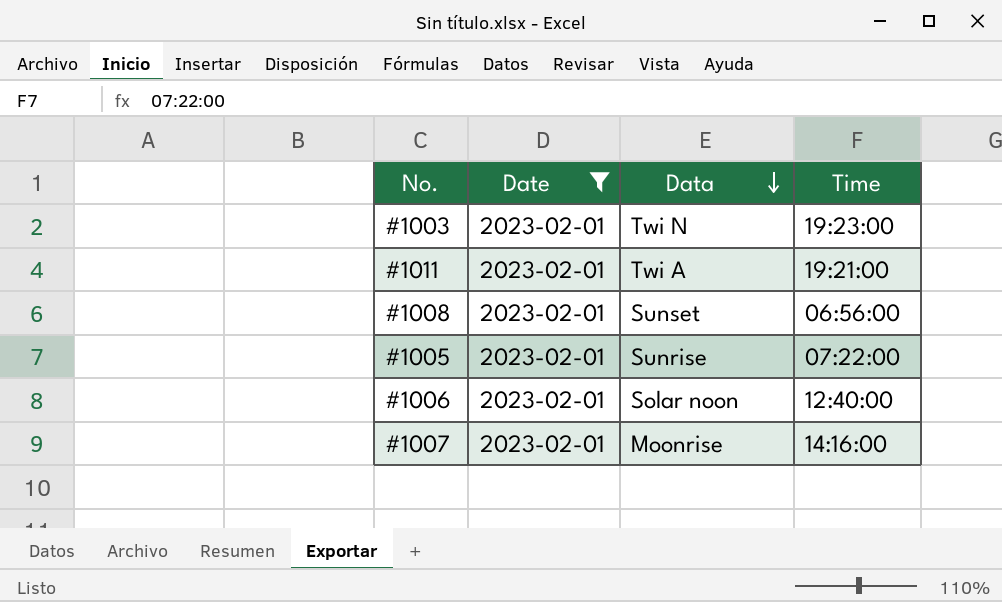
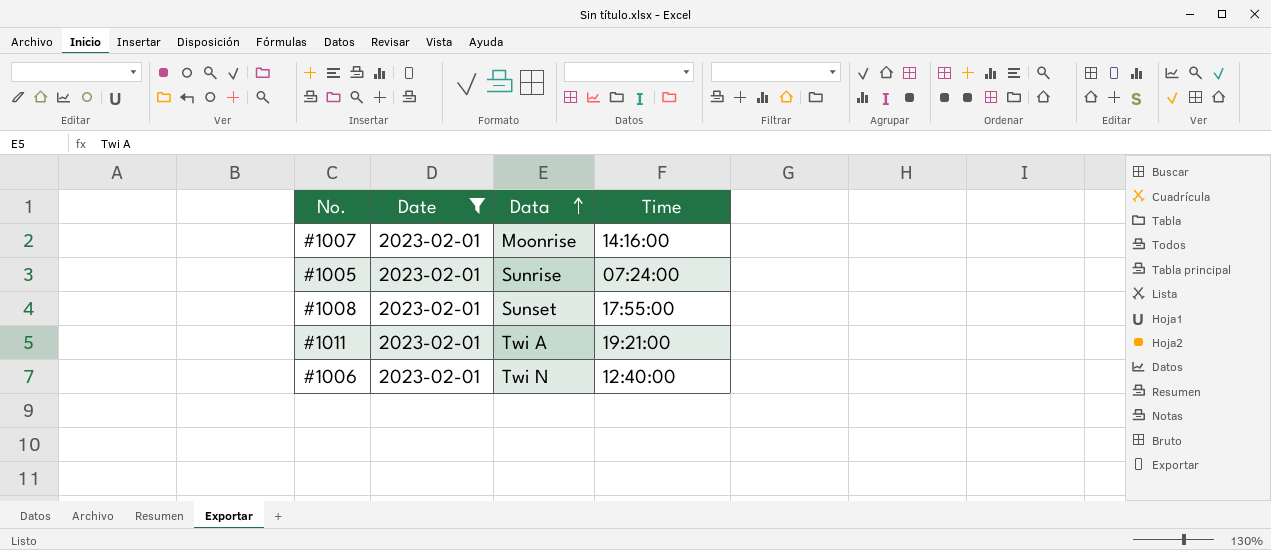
row order: Data descending -> Data ascending
row #1003: 2023-02-01 | Twi N | 19:23:00 -> none
#1005 | Time: 07:22:00 -> 07:24:00
#1008 | Time: 06:56:00 -> 17:55:00
#1006 | Data: Solar noon -> Twi N

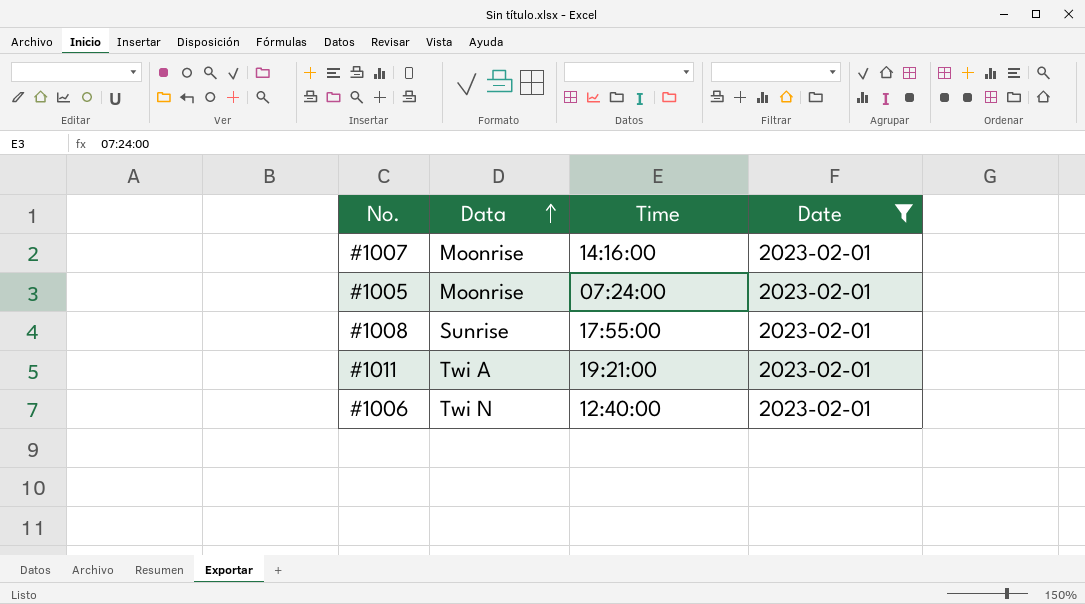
column Date | position: 2 -> 4
#1005 | Data: Sunrise -> Moonrise
#1008 | Data: Sunset -> Sunrise

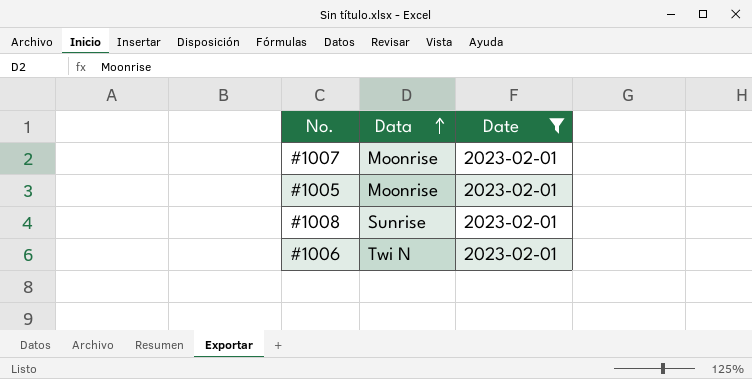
column Time | position: 3 -> none
row #1011: Twi A | 19:21:00 | 2023-02-01 -> none

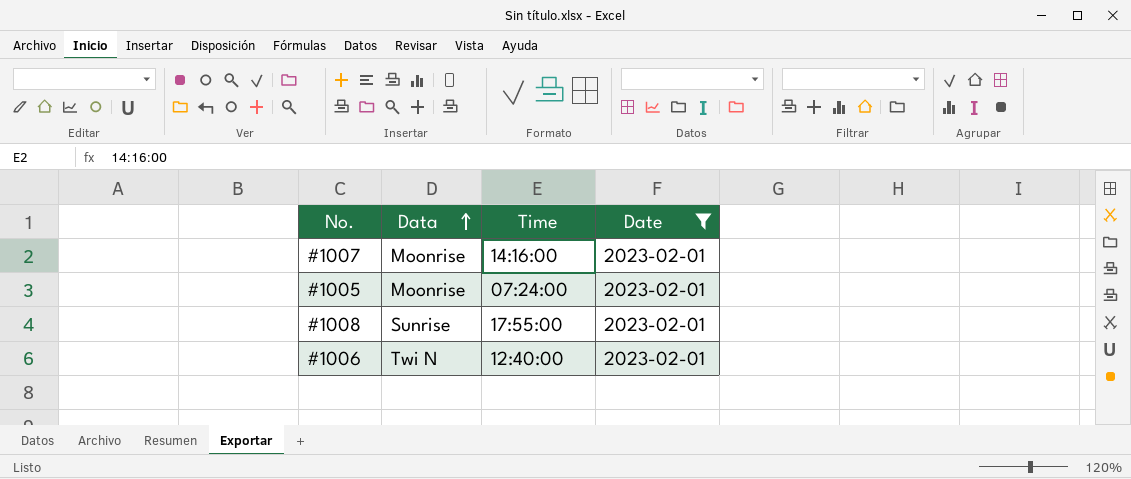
column Time | position: none -> 3

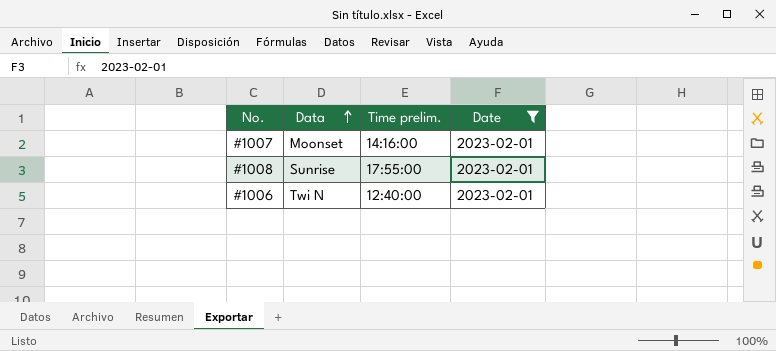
column name: Time -> Time prelim.
row #1005: Moonrise | 07:24:00 | 2023-02-01 -> none
#1007 | Data: Moonrise -> Moonset

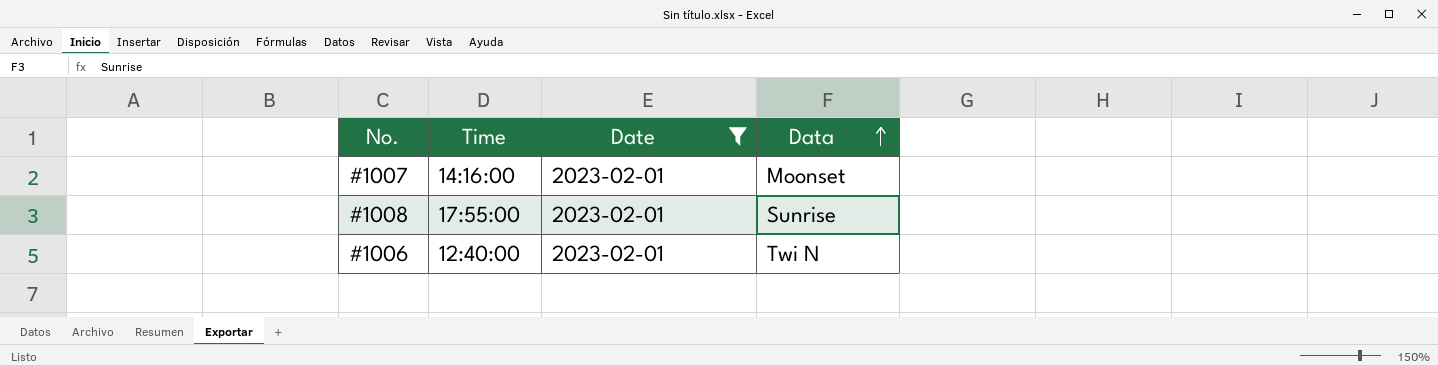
column name: Time prelim. -> Time
column Data | position: 2 -> 4

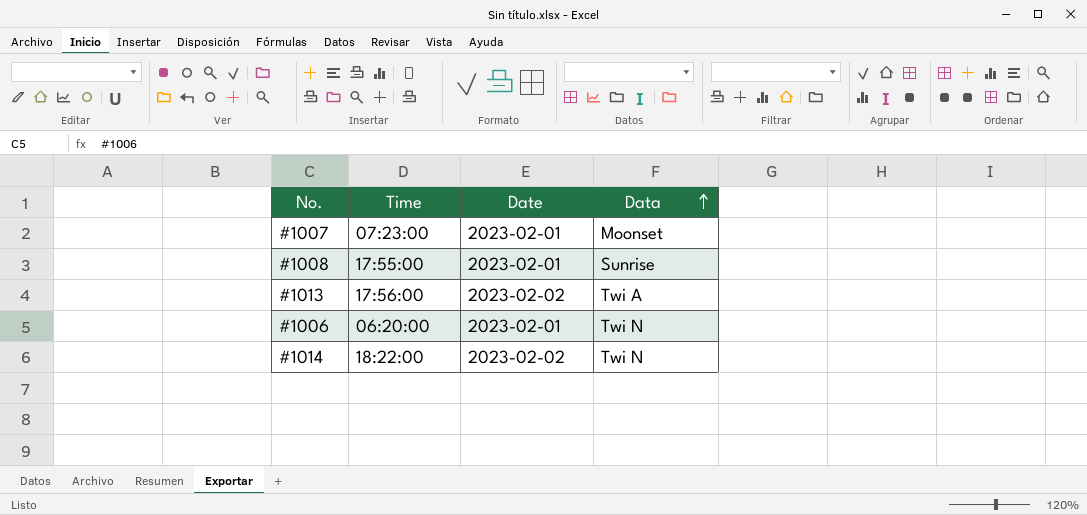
filter: Date = 2023-02-01 -> none
#1007 | Time: 14:16:00 -> 07:23:00
#1006 | Time: 12:40:00 -> 06:20:00

